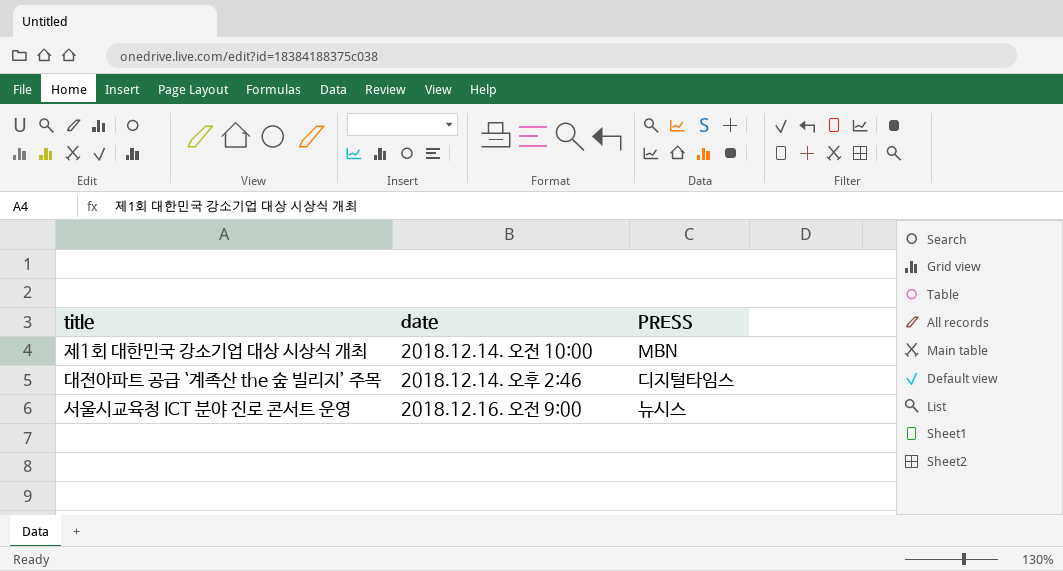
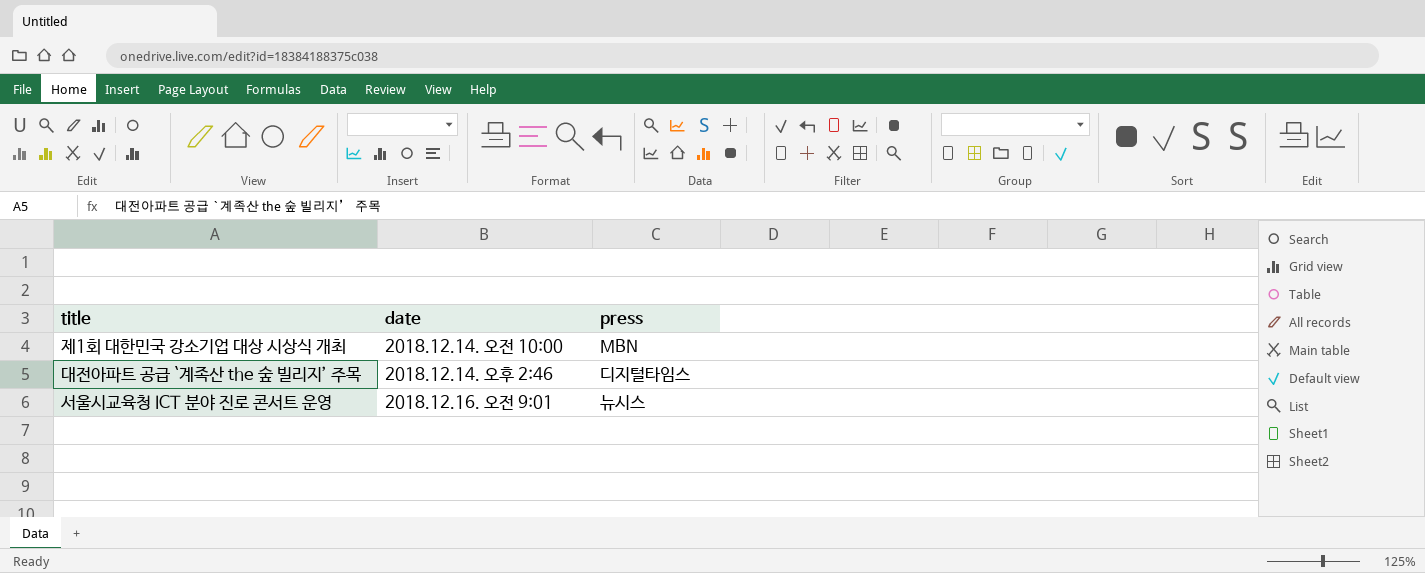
column name: PRESS -> press
서울시교육청 ICT 분야 진로 콘서트 운영 | date: 2018.12.16. 오전 9:00 -> 2018.12.16. 오전 9:01

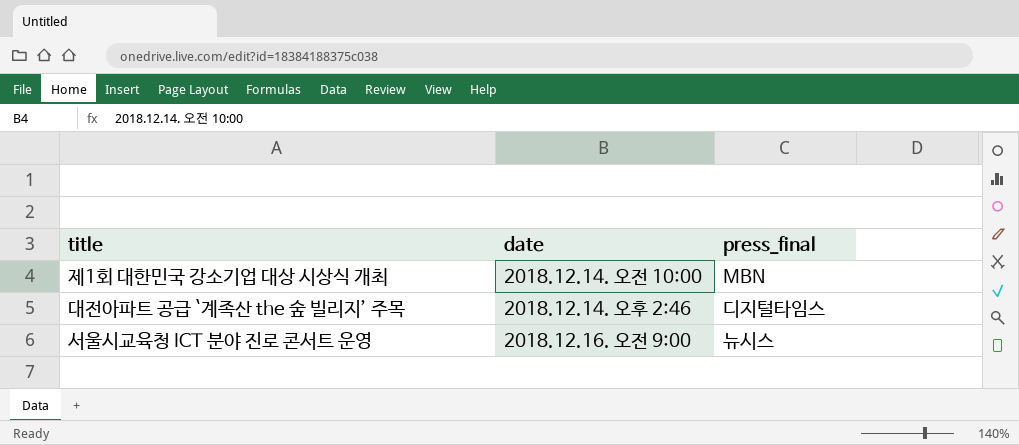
column name: press -> press_final
서울시교육청 ICT 분야 진로 콘서트 운영 | date: 2018.12.16. 오전 9:01 -> 2018.12.16. 오전 9:00

